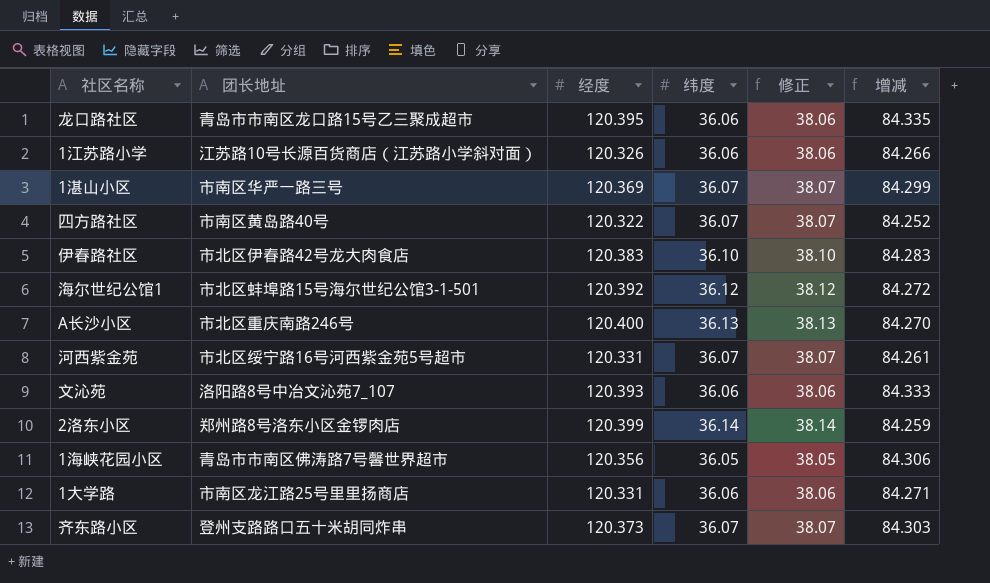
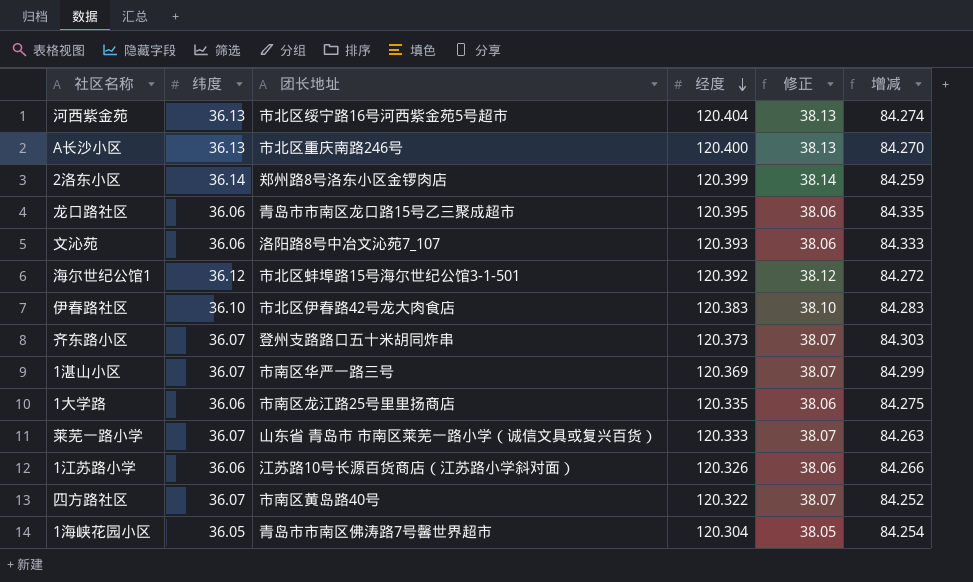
row order: none -> 经度 descending
column 纬度 | position: 4 -> 2
河西紫金苑 | 纬度: 36.07 -> 36.13
河西紫金苑 | 经度: 120.331 -> 120.404
河西紫金苑 | 修正: 38.07 -> 38.13
河西紫金苑 | 增减: 84.261 -> 84.274
1大学路 | 经度: 120.331 -> 120.335
1大学路 | 增减: 84.271 -> 84.275
row 莱芜一路小学: none -> 36.07 | 山东省 青岛市 市南区莱芜一路小学（诚信文具或复兴百货） | 120.333 | 38.07 | 84.263
1海峡花园小区 | 经度: 120.356 -> 120.304
1海峡花园小区 | 增减: 84.306 -> 84.254

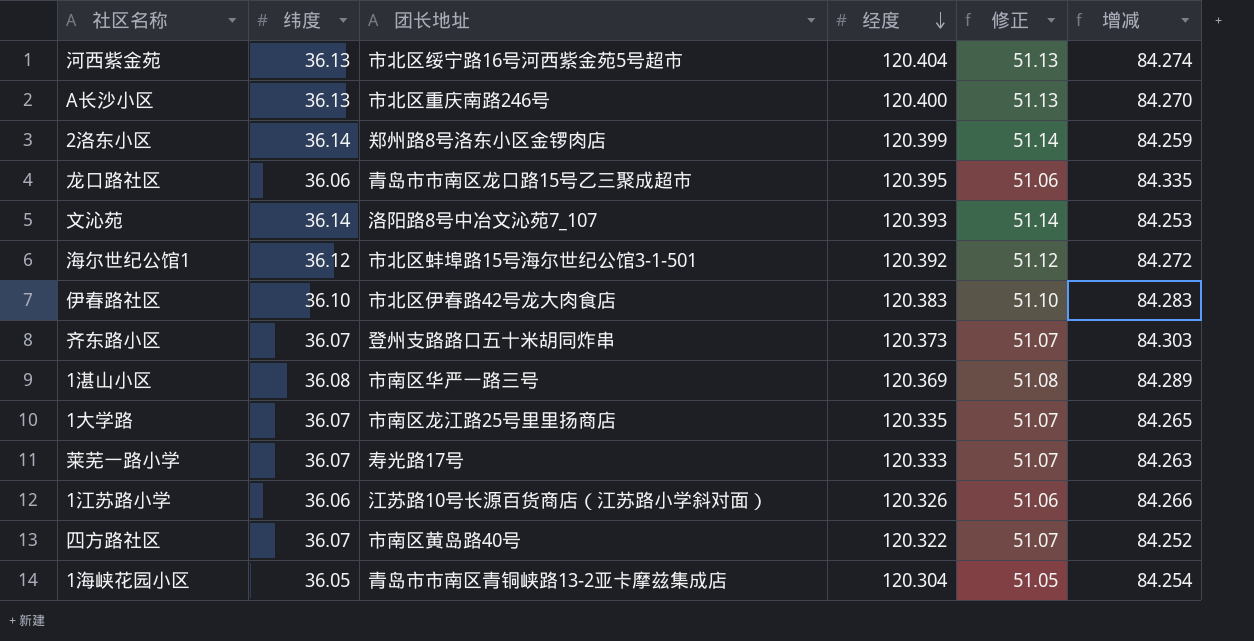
column 修正 | formula: [纬度] + 2 -> [纬度] + 15
文沁苑 | 纬度: 36.06 -> 36.14
文沁苑 | 增减: 84.333 -> 84.253
1湛山小区 | 纬度: 36.07 -> 36.08
1湛山小区 | 增减: 84.299 -> 84.289
1大学路 | 纬度: 36.06 -> 36.07
1大学路 | 增减: 84.275 -> 84.265
莱芜一路小学 | 团长地址: 山东省 青岛市 市南区莱芜一路小学（诚信文具或复兴百货） -> 寿光路17号
1海峡花园小区 | 团长地址: 青岛市市南区佛涛路7号馨世界超市 -> 青岛市市南区青铜峡路13-2亚卡摩兹集成店

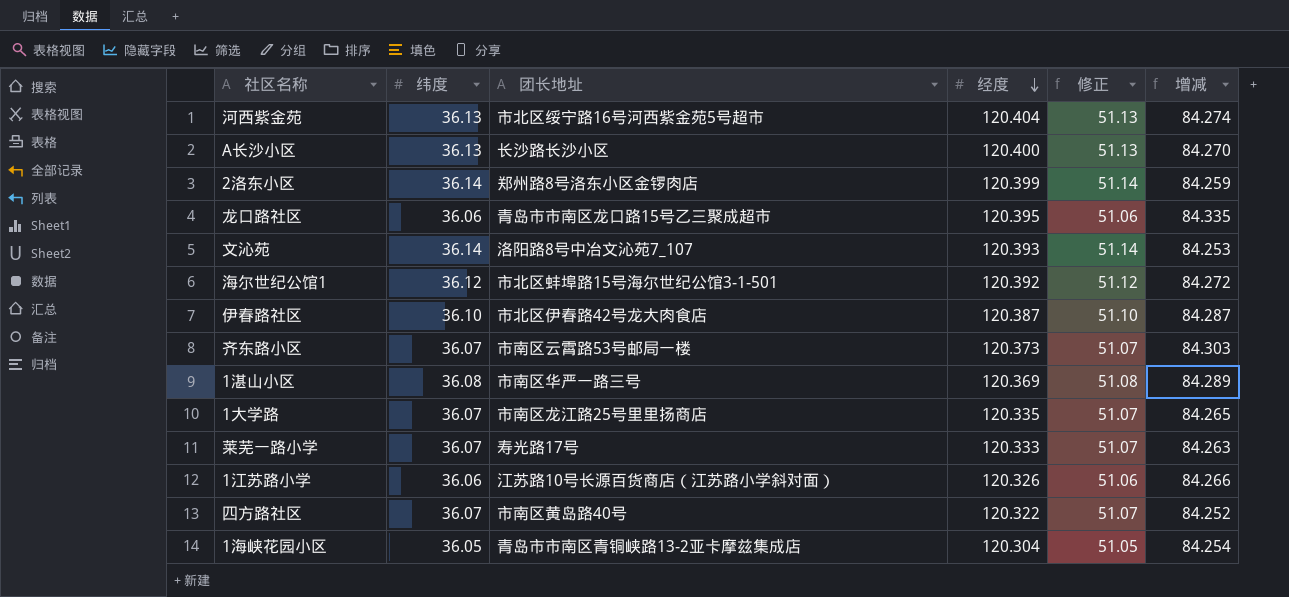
A长沙小区 | 团长地址: 市北区重庆南路246号 -> 长沙路长沙小区
伊春路社区 | 经度: 120.383 -> 120.387
伊春路社区 | 增减: 84.283 -> 84.287
齐东路小区 | 团长地址: 登州支路路口五十米胡同炸串 -> 市南区云霄路53号邮局一楼

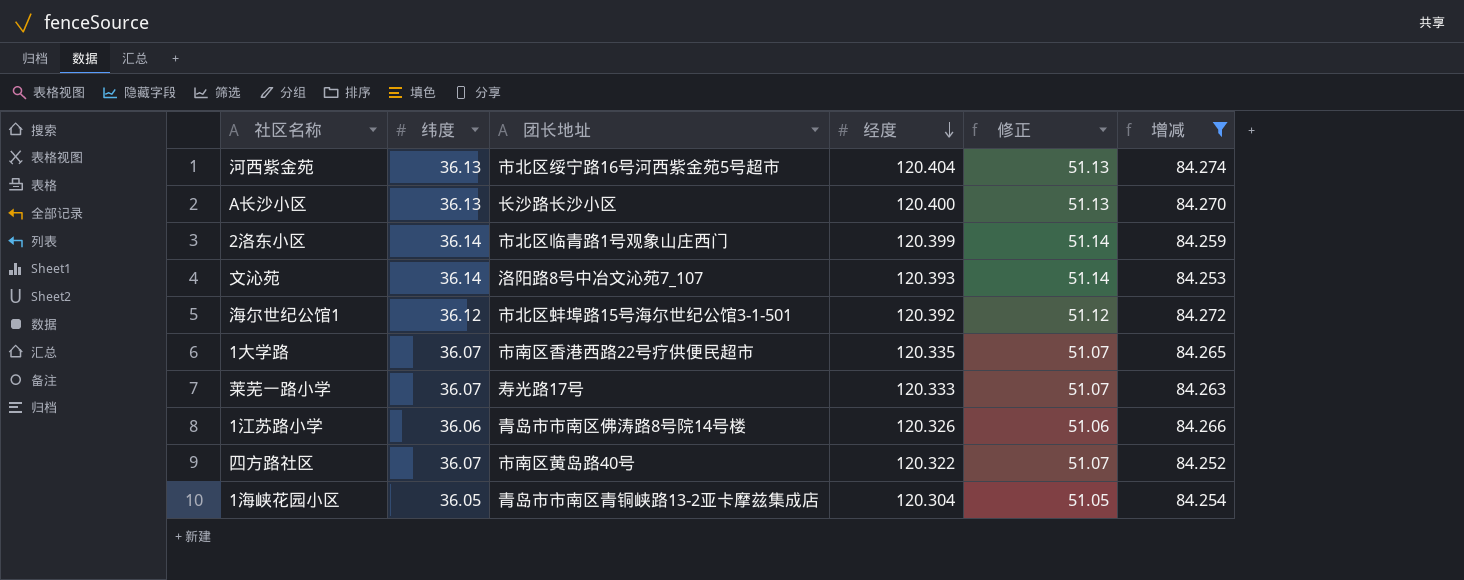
filter: none -> 增减 <= 84.274
2洛东小区 | 团长地址: 郑州路8号洛东小区金锣肉店 -> 市北区临青路1号观象山庄西门
1大学路 | 团长地址: 市南区龙江路25号里里扬商店 -> 市南区香港西路22号疗供便民超市
1江苏路小学 | 团长地址: 江苏路10号长源百货商店（江苏路小学斜对面） -> 青岛市市南区佛涛路8号院14号楼

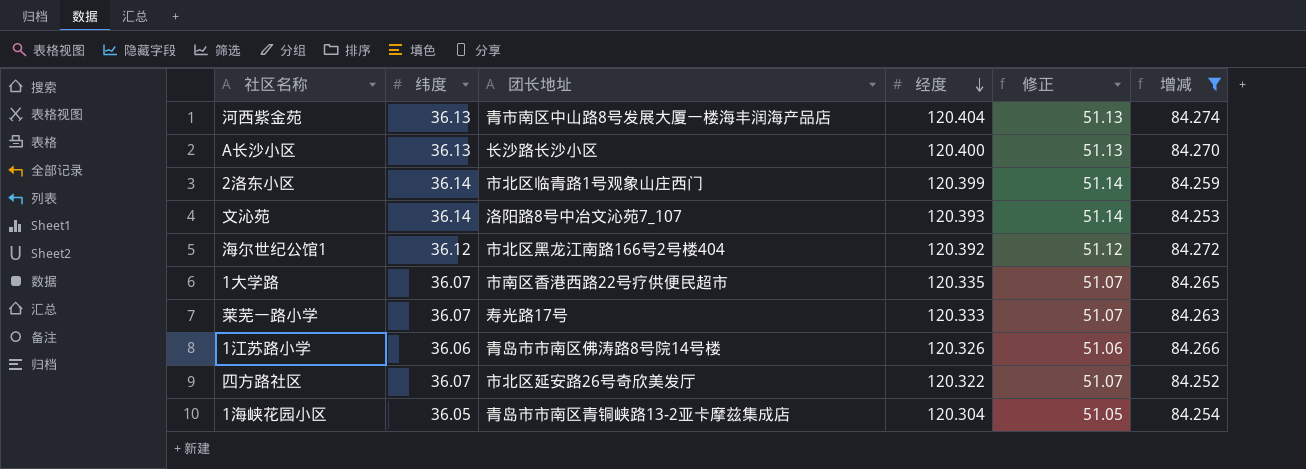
河西紫金苑 | 团长地址: 市北区绥宁路16号河西紫金苑5号超市 -> 青市南区中山路8号发展大厦一楼海丰润海产品店
海尔世纪公馆1 | 团长地址: 市北区蚌埠路15号海尔世纪公馆3-1-501 -> 市北区黑龙江南路166号2号楼404
四方路社区 | 团长地址: 市南区黄岛路40号 -> 市北区延安路26号奇欣美发厅

